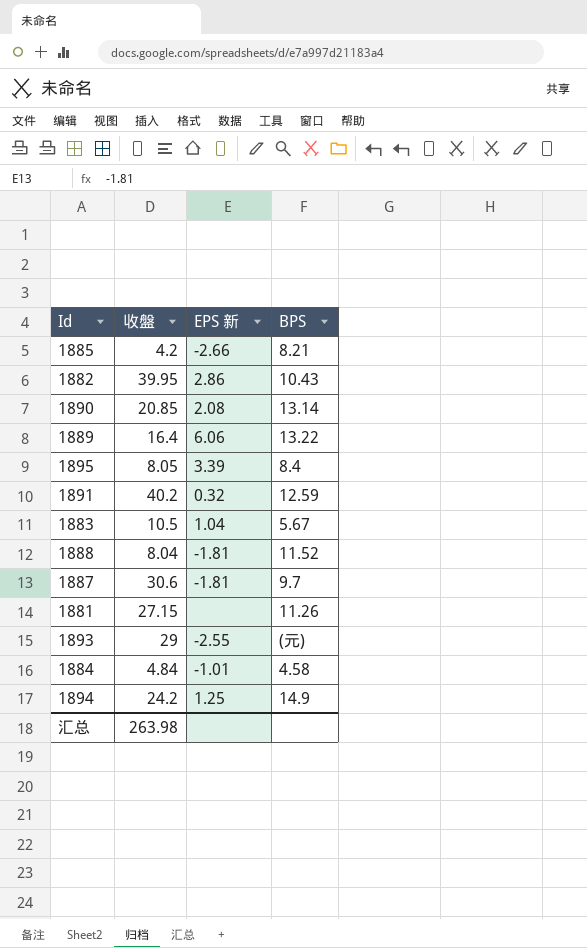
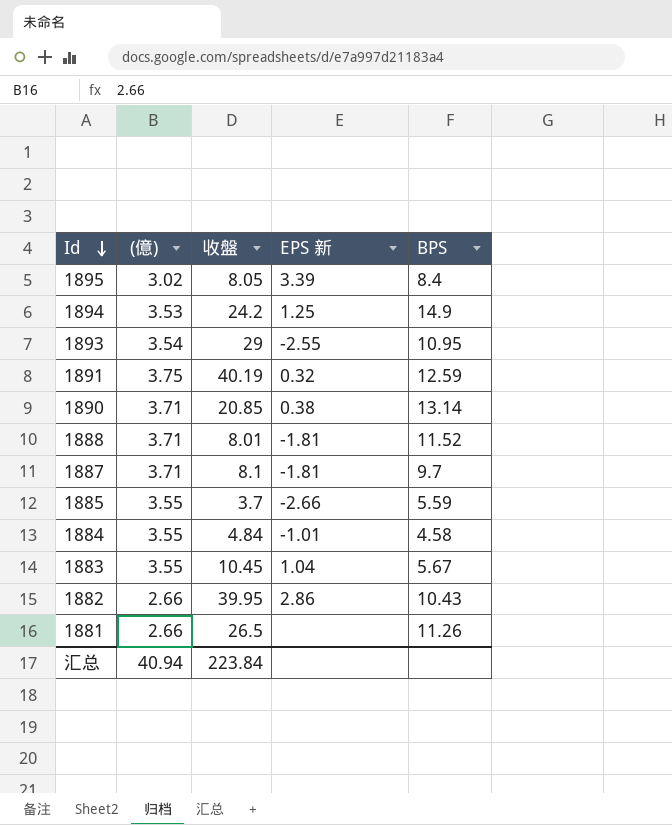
row order: none -> Id descending
column (億) | position: none -> 2
row 1889: 16.4 | 6.06 | 13.22 -> none
1893 | BPS: (元) -> 10.95
1891 | 收盤: 40.2 -> 40.19
1890 | EPS 新: 2.08 -> 0.38
1888 | 收盤: 8.04 -> 8.01
1887 | 收盤: 30.6 -> 8.1
1885 | 收盤: 4.2 -> 3.7
1885 | BPS: 8.21 -> 5.59
1883 | 收盤: 10.5 -> 10.45
1881 | 收盤: 27.15 -> 26.5
汇总 | 收盤: 263.98 -> 223.84

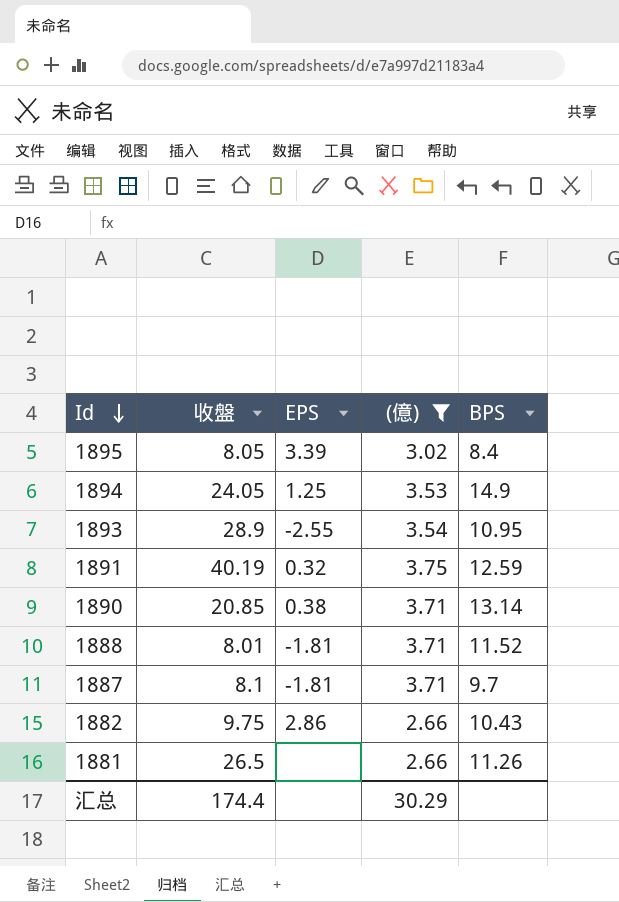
filter: none -> (億) != 3.55
column name: EPS 新 -> EPS
column (億) | position: 2 -> 4
1894 | 收盤: 24.2 -> 24.05
1893 | 收盤: 29 -> 28.9
1882 | 收盤: 39.95 -> 9.75
汇总 | 收盤: 223.84 -> 174.4
汇总 | (億): 40.94 -> 30.29

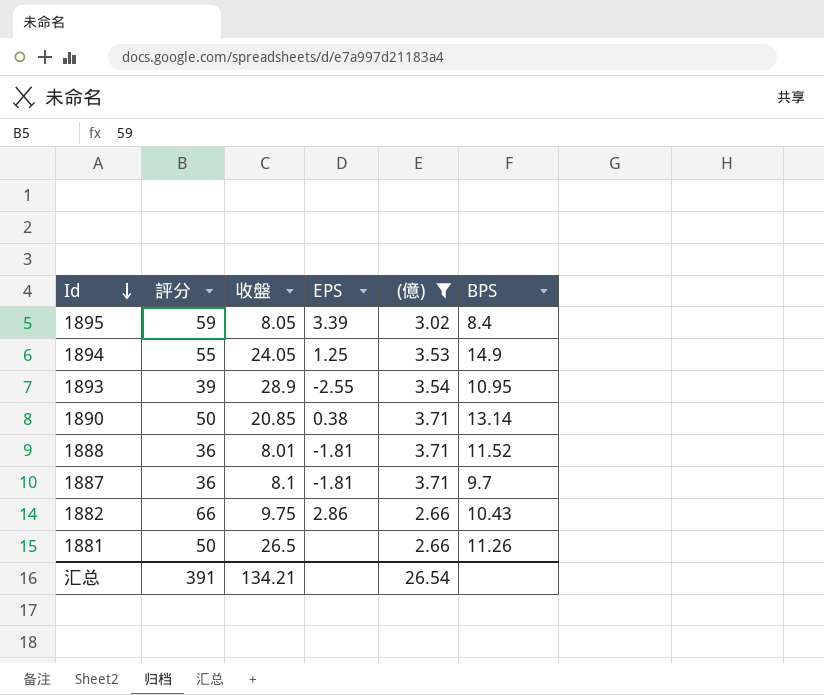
column 評分 | position: none -> 2
row 1891: 40.19 | 0.32 | 3.75 | 12.59 -> none
汇总 | 收盤: 174.4 -> 134.21
汇总 | (億): 30.29 -> 26.54

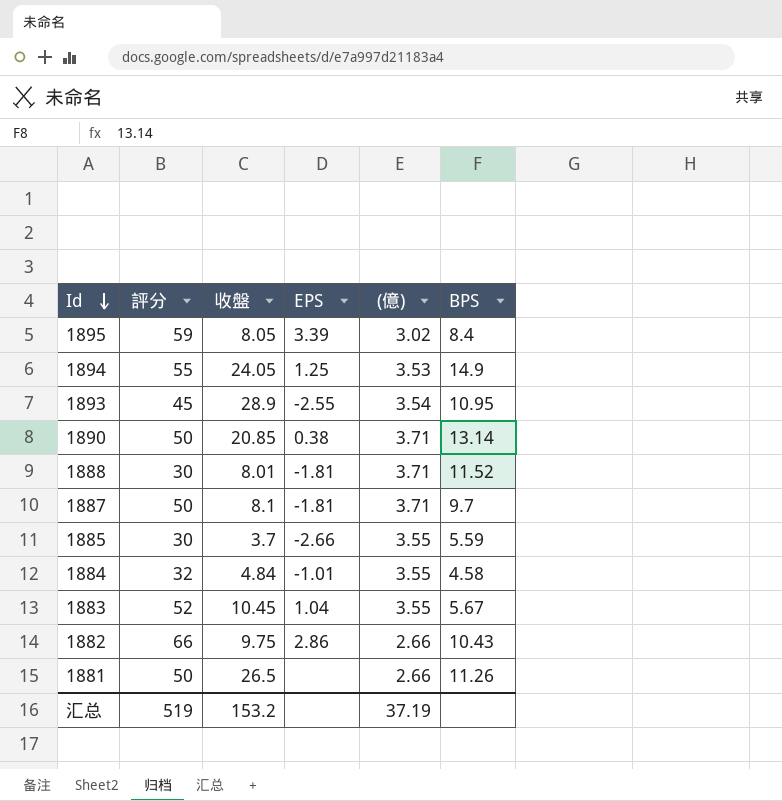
filter: (億) != 3.55 -> none
1893 | 評分: 39 -> 45
1888 | 評分: 36 -> 30
1887 | 評分: 36 -> 50
汇总 | 評分: 391 -> 519
汇总 | 收盤: 134.21 -> 153.2
汇总 | (億): 26.54 -> 37.19

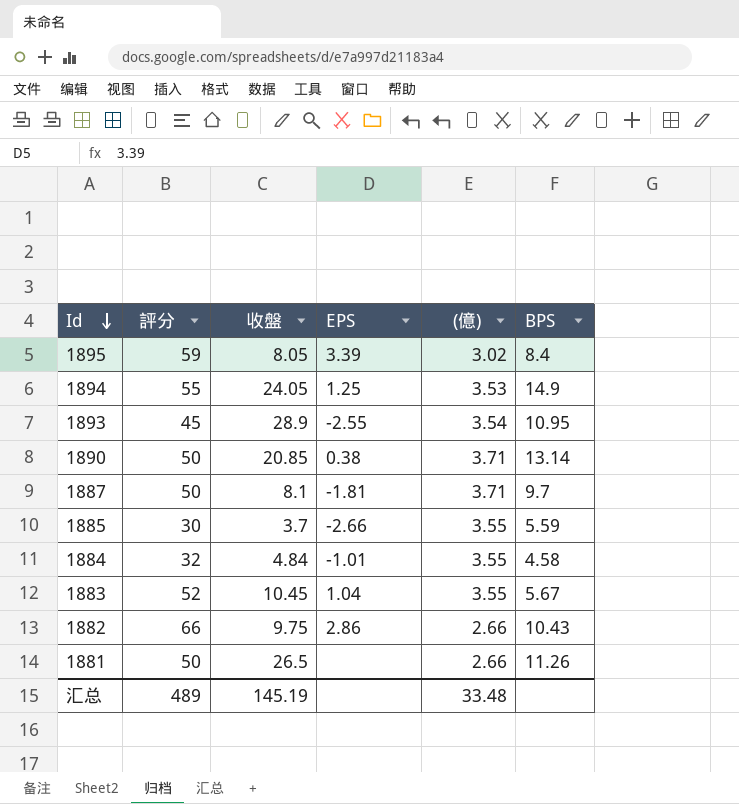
row 1888: 30 | 8.01 | -1.81 | 3.71 | 11.52 -> none
汇总 | 評分: 519 -> 489
汇总 | 收盤: 153.2 -> 145.19
汇总 | (億): 37.19 -> 33.48

